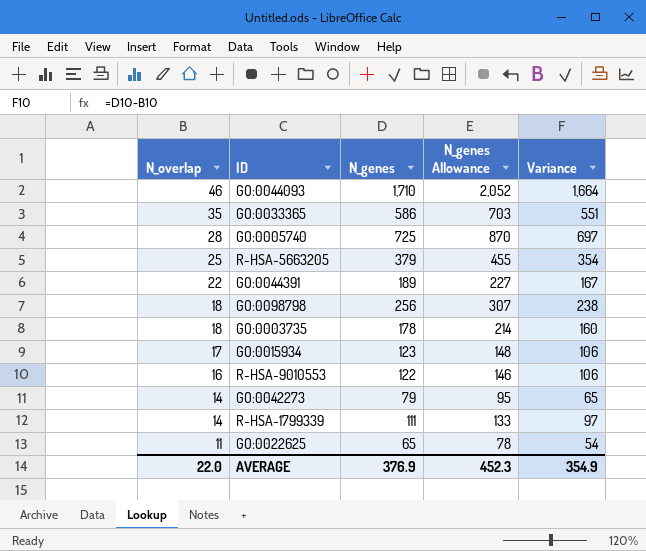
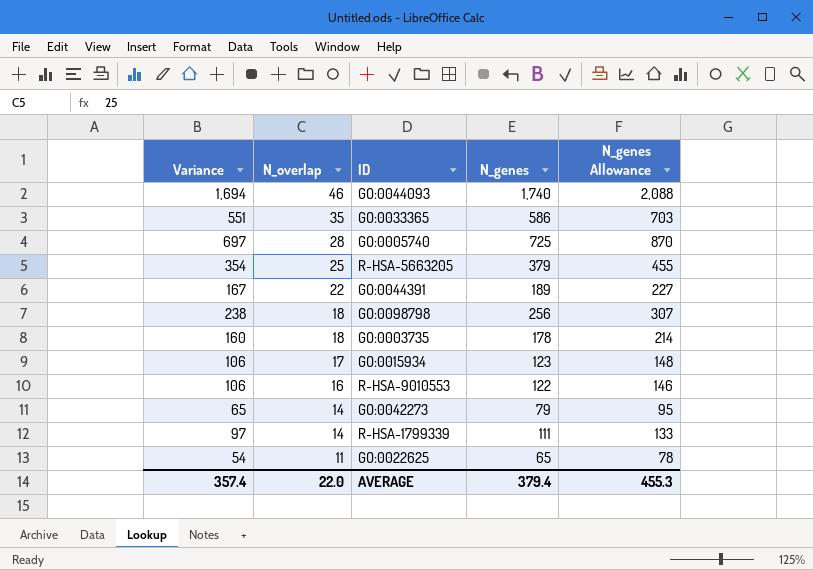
column Variance | position: 5 -> 1
GO:0044093 | Variance: 1,664 -> 1,694
GO:0044093 | N_genes: 1,710 -> 1,740
GO:0044093 | N_genes Allowance: 2,052 -> 2,088
AVERAGE | Variance: 354.9 -> 357.4
AVERAGE | N_genes: 376.9 -> 379.4
AVERAGE | N_genes Allowance: 452.3 -> 455.3

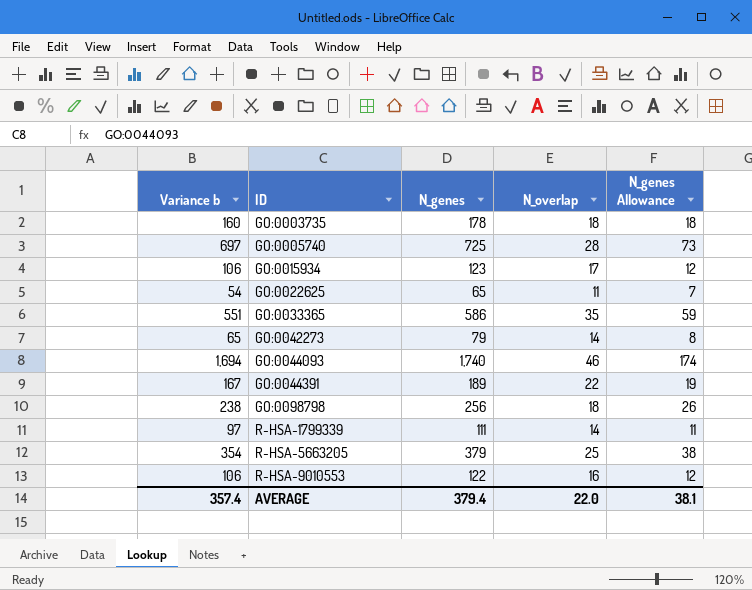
row order: N_overlap descending -> ID ascending
column name: Variance -> Variance b
column N_overlap | position: 2 -> 4
column N_genes Allowance | formula: [N_genes] * 1.2 -> [N_genes] * 0.1
AVERAGE | N_genes Allowance: 455.3 -> 38.1

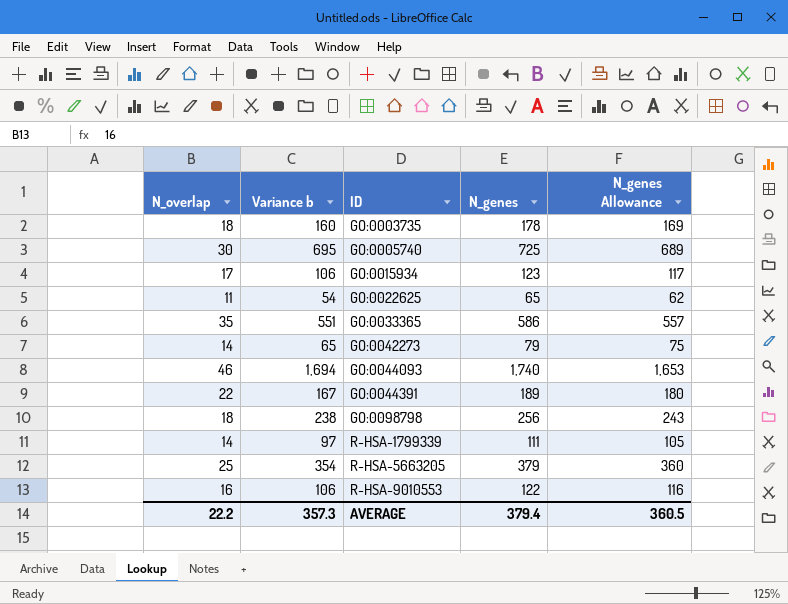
column N_overlap | position: 4 -> 1
column N_genes Allowance | formula: [N_genes] * 0.1 -> [N_genes] * 0.95
GO:0005740 | N_overlap: 28 -> 30
GO:0005740 | Variance b: 697 -> 695
AVERAGE | N_overlap: 22.0 -> 22.2
AVERAGE | Variance b: 357.4 -> 357.3
AVERAGE | N_genes Allowance: 38.1 -> 360.5

